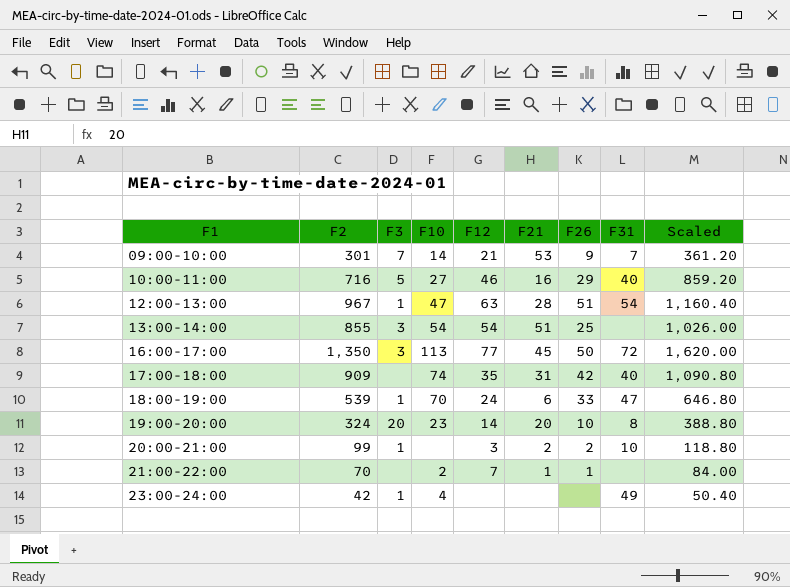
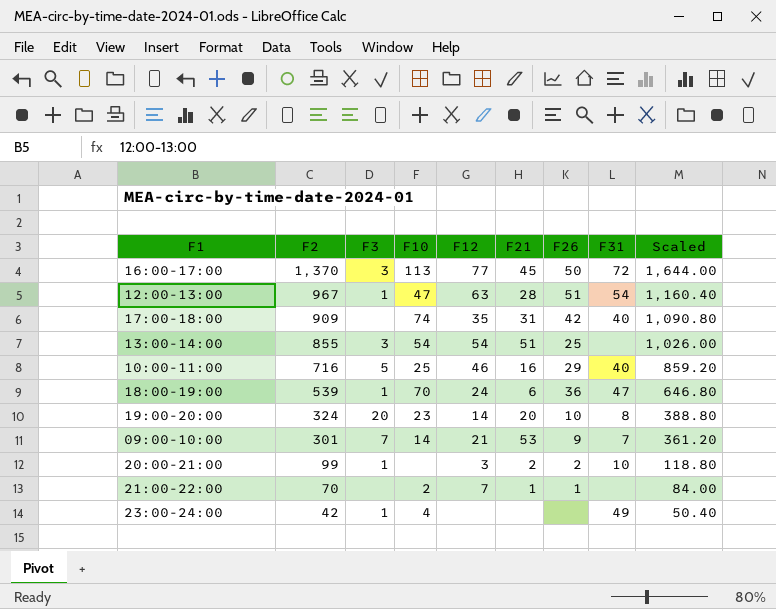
row order: F1 ascending -> F2 descending
16:00-17:00 | F2: 1,350 -> 1,370
16:00-17:00 | Scaled: 1,620.00 -> 1,644.00
10:00-11:00 | F10: 27 -> 25
18:00-19:00 | F26: 33 -> 36

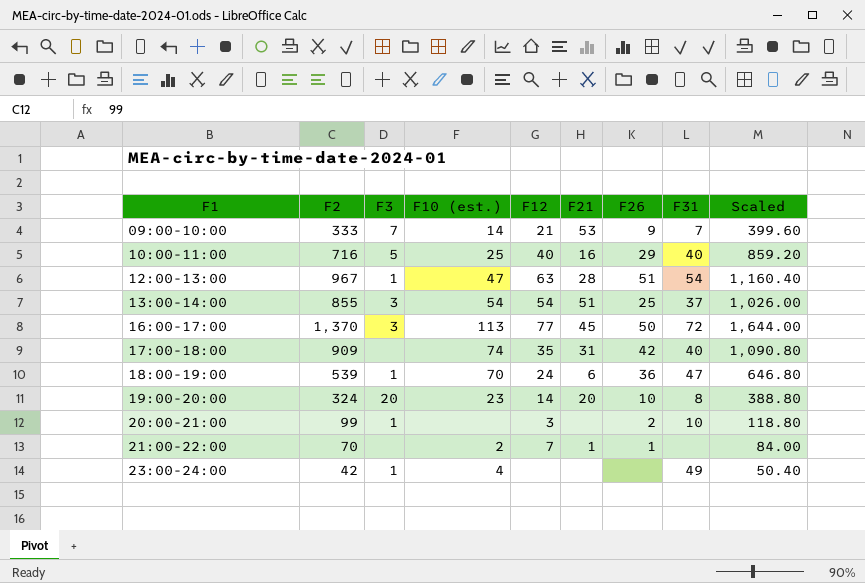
row order: F2 descending -> F1 ascending
column name: F10 -> F10 (est.)
09:00-10:00 | F2: 301 -> 333
09:00-10:00 | Scaled: 361.20 -> 399.60
10:00-11:00 | F12: 46 -> 40
13:00-14:00 | F31: none -> 37
20:00-21:00 | F21: 2 -> none

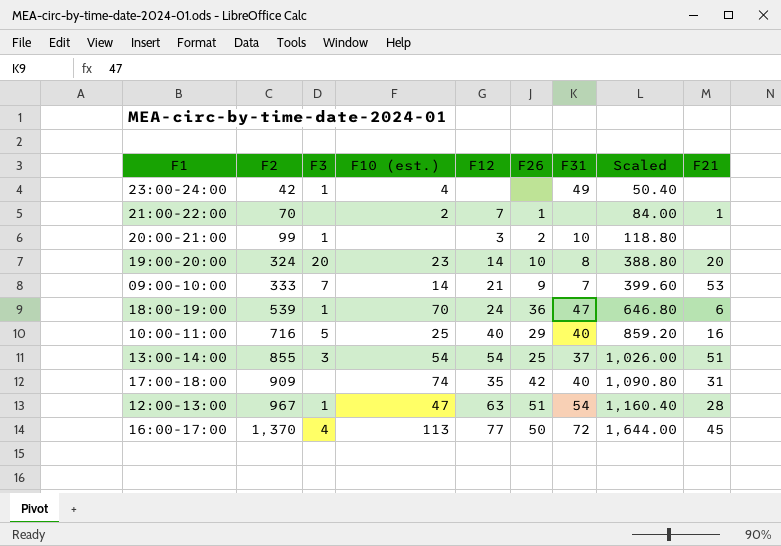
row order: F1 ascending -> F2 ascending
column F21 | position: 6 -> 9
16:00-17:00 | F3: 3 -> 4

